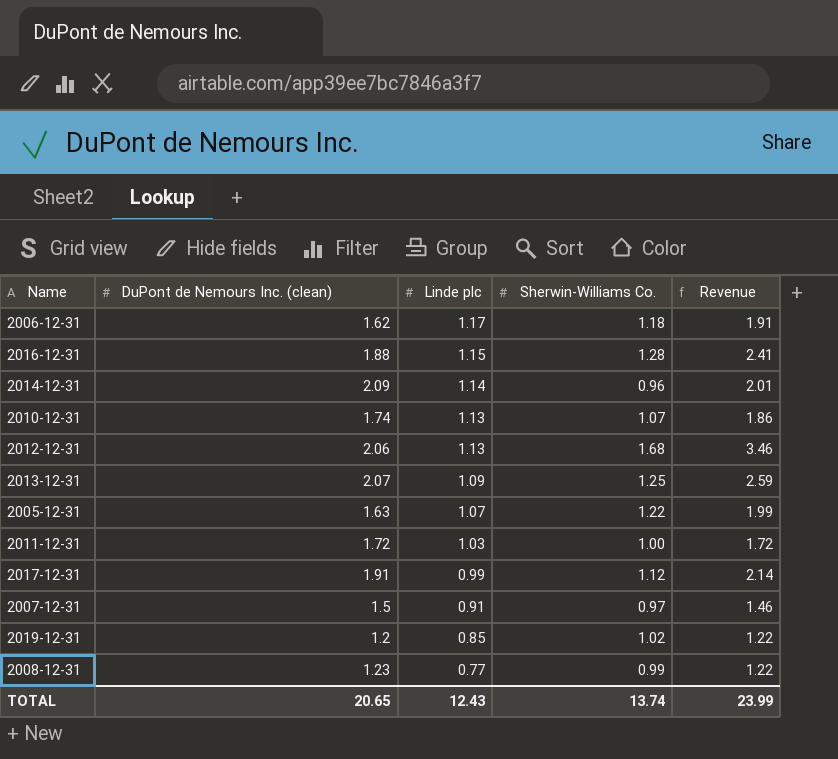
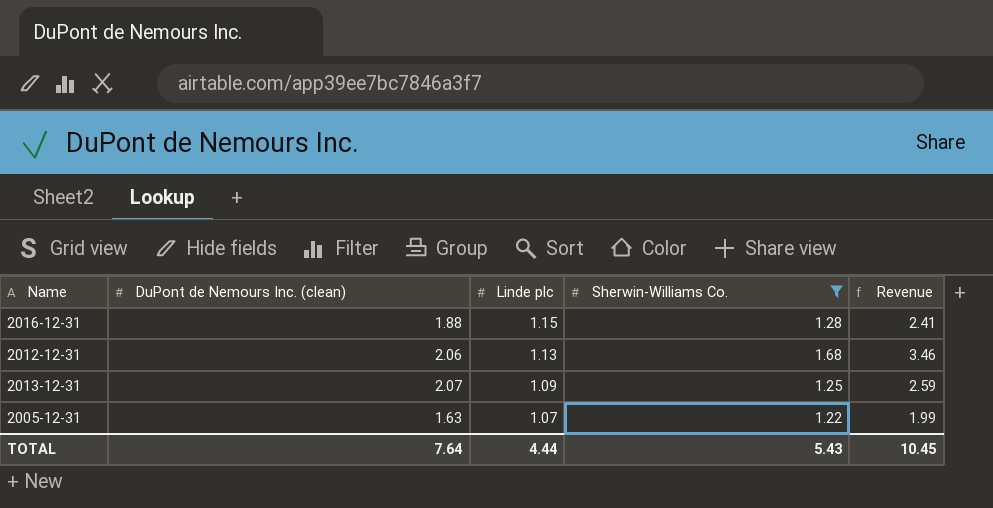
filter: none -> Sherwin-Williams Co. >= 1.22
TOTAL | DuPont de Nemours Inc. (clean): 20.65 -> 7.64
TOTAL | Linde plc: 12.43 -> 4.44
TOTAL | Sherwin-Williams Co.: 13.74 -> 5.43
TOTAL | Revenue: 23.99 -> 10.45

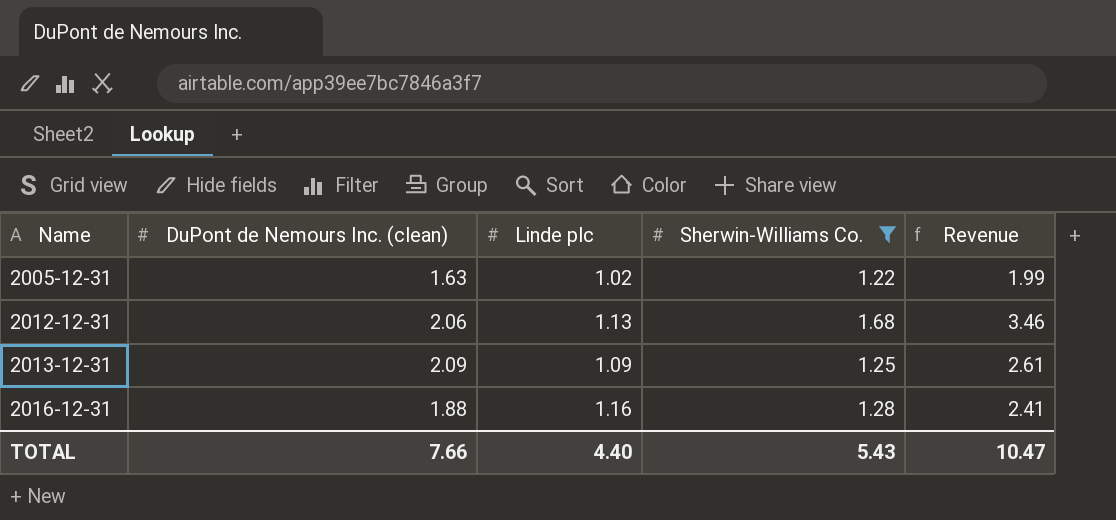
row order: Linde plc descending -> Name ascending
2005-12-31 | Linde plc: 1.07 -> 1.02
2013-12-31 | DuPont de Nemours Inc. (clean): 2.07 -> 2.09
2013-12-31 | Revenue: 2.59 -> 2.61
2016-12-31 | Linde plc: 1.15 -> 1.16
TOTAL | DuPont de Nemours Inc. (clean): 7.64 -> 7.66
TOTAL | Linde plc: 4.44 -> 4.40
TOTAL | Revenue: 10.45 -> 10.47

